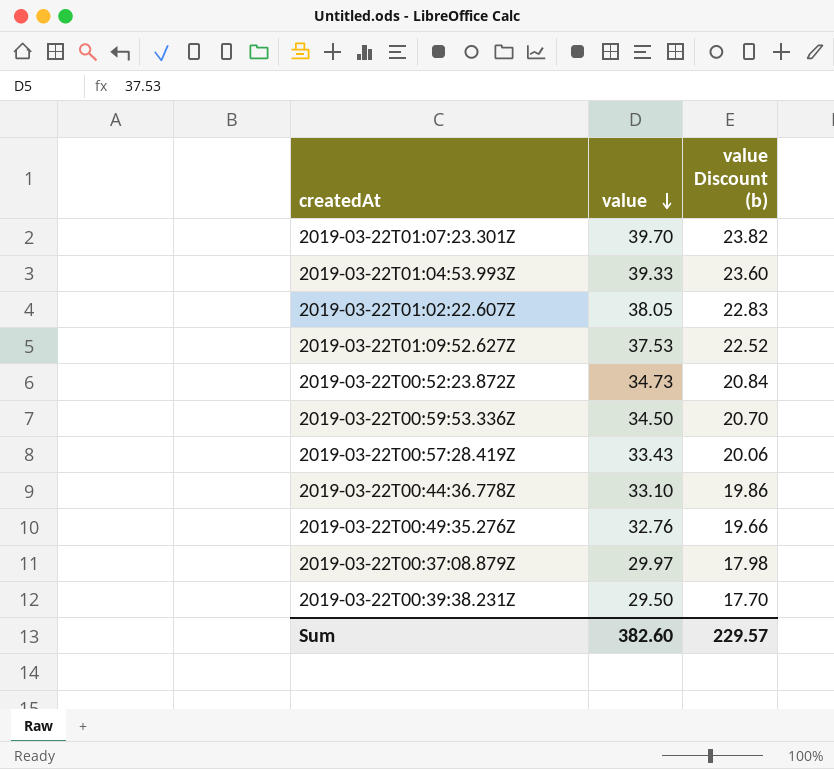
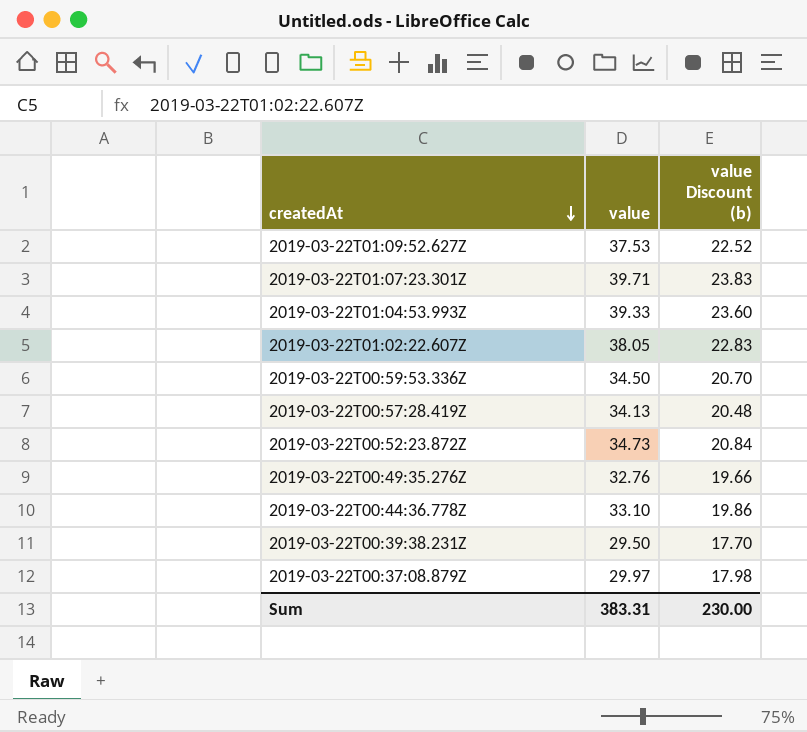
row order: value descending -> createdAt descending
2019-03-22T01:07:23.301Z | value: 39.70 -> 39.71
2019-03-22T01:07:23.301Z | value Discount (b): 23.82 -> 23.83
2019-03-22T00:57:28.419Z | value: 33.43 -> 34.13
2019-03-22T00:57:28.419Z | value Discount (b): 20.06 -> 20.48
Sum | value: 382.60 -> 383.31
Sum | value Discount (b): 229.57 -> 230.00

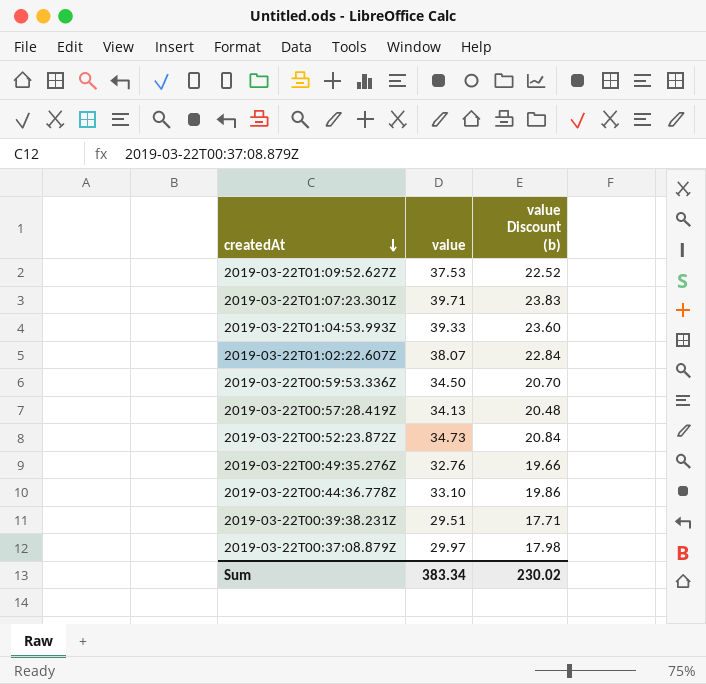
2019-03-22T01:02:22.607Z | value: 38.05 -> 38.07
2019-03-22T01:02:22.607Z | value Discount (b): 22.83 -> 22.84
2019-03-22T00:39:38.231Z | value: 29.50 -> 29.51
2019-03-22T00:39:38.231Z | value Discount (b): 17.70 -> 17.71
Sum | value: 383.31 -> 383.34
Sum | value Discount (b): 230.00 -> 230.02

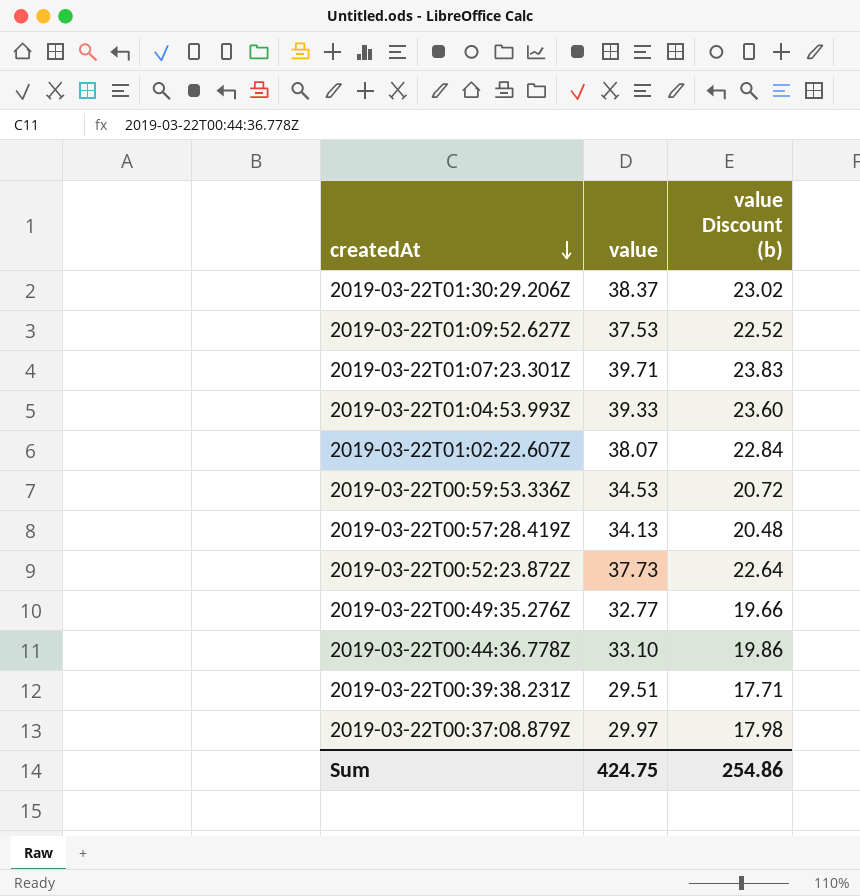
row 2019-03-22T01:30:29.206Z: none -> 38.37 | 23.02
2019-03-22T00:59:53.336Z | value: 34.50 -> 34.53
2019-03-22T00:59:53.336Z | value Discount (b): 20.70 -> 20.72
2019-03-22T00:52:23.872Z | value: 34.73 -> 37.73
2019-03-22T00:52:23.872Z | value Discount (b): 20.84 -> 22.64
2019-03-22T00:49:35.276Z | value: 32.76 -> 32.77
Sum | value: 383.34 -> 424.75
Sum | value Discount (b): 230.02 -> 254.86

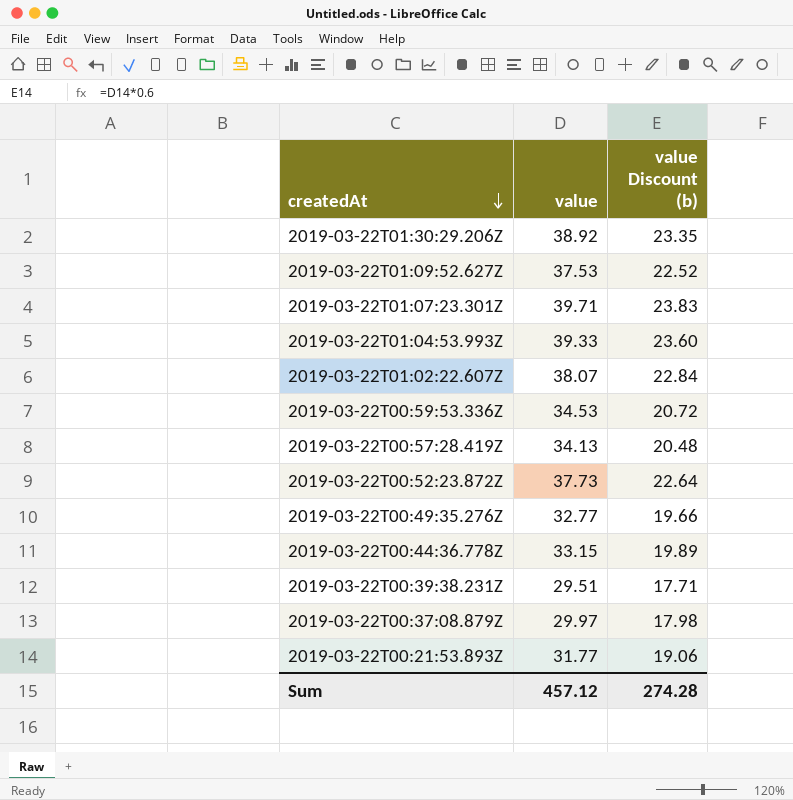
2019-03-22T01:30:29.206Z | value: 38.37 -> 38.92
2019-03-22T01:30:29.206Z | value Discount (b): 23.02 -> 23.35
2019-03-22T00:44:36.778Z | value: 33.10 -> 33.15
2019-03-22T00:44:36.778Z | value Discount (b): 19.86 -> 19.89
row 2019-03-22T00:21:53.893Z: none -> 31.77 | 19.06
Sum | value: 424.75 -> 457.12
Sum | value Discount (b): 254.86 -> 274.28

